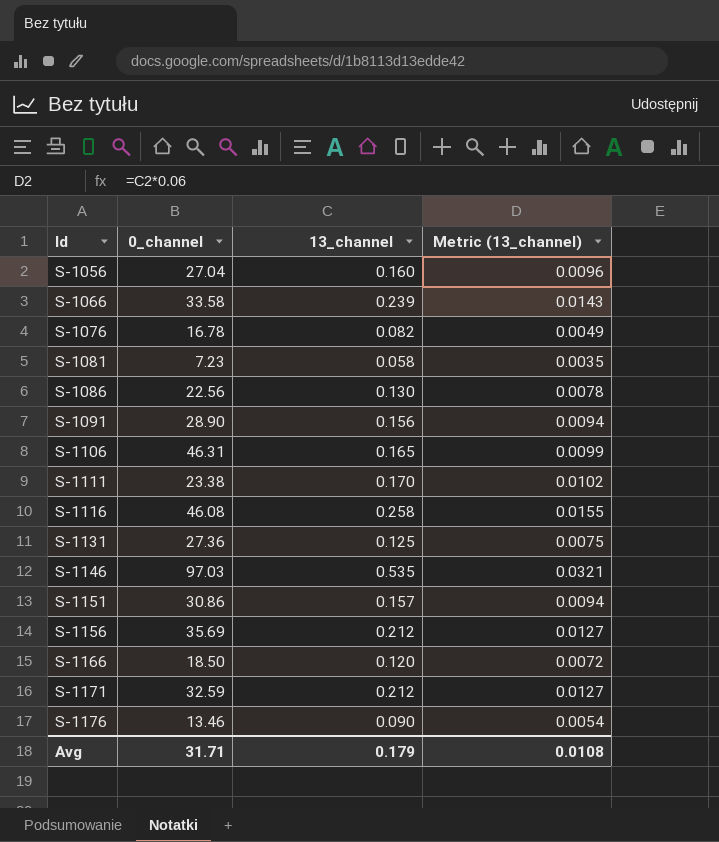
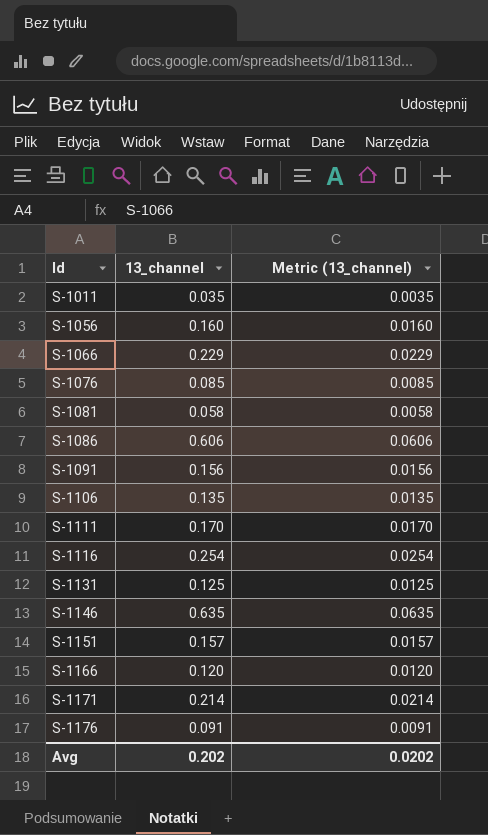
column 0_channel | position: 2 -> none
column Metric (13_channel) | formula: [13_channel] * 0.06 -> [13_channel] * 0.1
row S-1156: 35.69 | 0.212 | 0.0127 -> none
row S-1011: none -> 0.035 | 0.0035
S-1066 | 13_channel: 0.239 -> 0.229
S-1076 | 13_channel: 0.082 -> 0.085
S-1086 | 13_channel: 0.130 -> 0.606
S-1106 | 13_channel: 0.165 -> 0.135
S-1116 | 13_channel: 0.258 -> 0.254
S-1146 | 13_channel: 0.535 -> 0.635
S-1171 | 13_channel: 0.212 -> 0.214
S-1176 | 13_channel: 0.090 -> 0.091
Avg | 13_channel: 0.179 -> 0.202
Avg | Metric (13_channel): 0.0108 -> 0.0202

